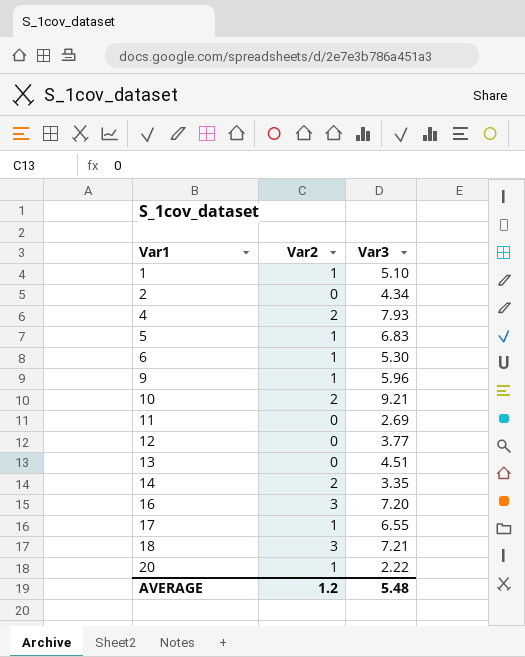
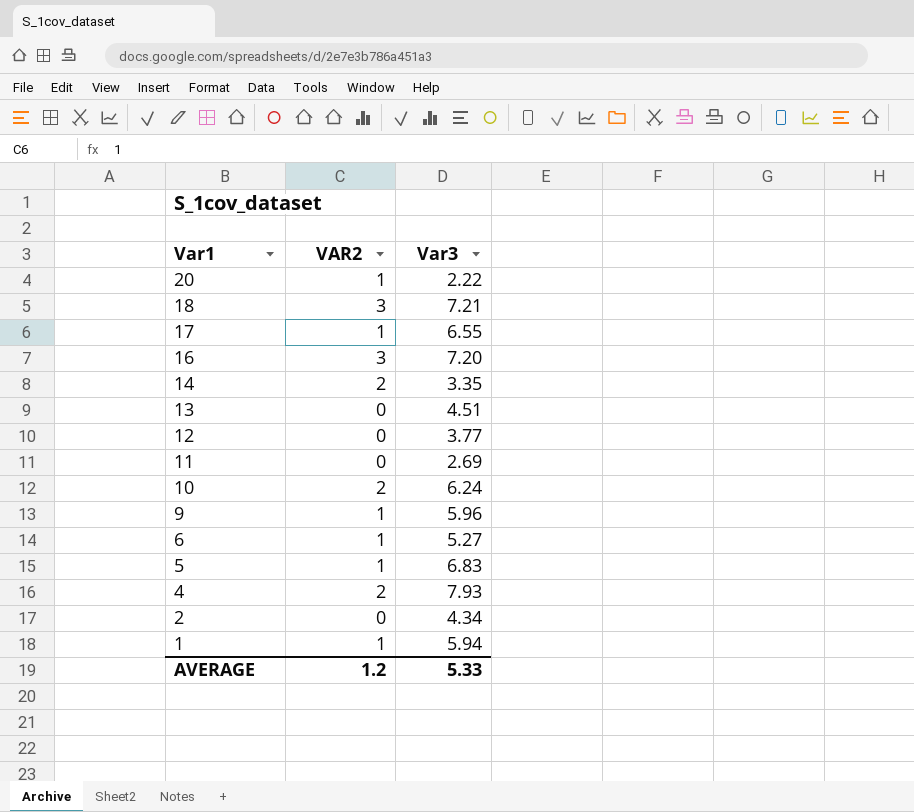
row order: Var1 ascending -> Var1 descending
column name: Var2 -> VAR2
10 | Var3: 9.21 -> 6.24
6 | Var3: 5.30 -> 5.27
1 | Var3: 5.10 -> 5.94
AVERAGE | Var3: 5.48 -> 5.33

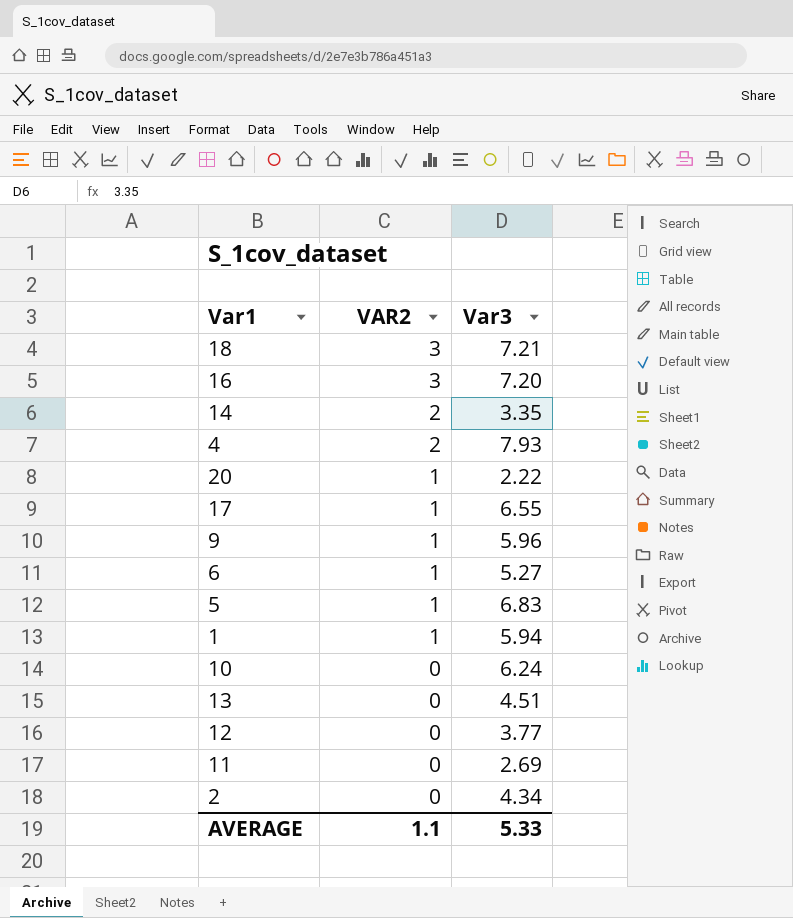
row order: Var1 descending -> VAR2 descending
10 | VAR2: 2 -> 0
AVERAGE | VAR2: 1.2 -> 1.1

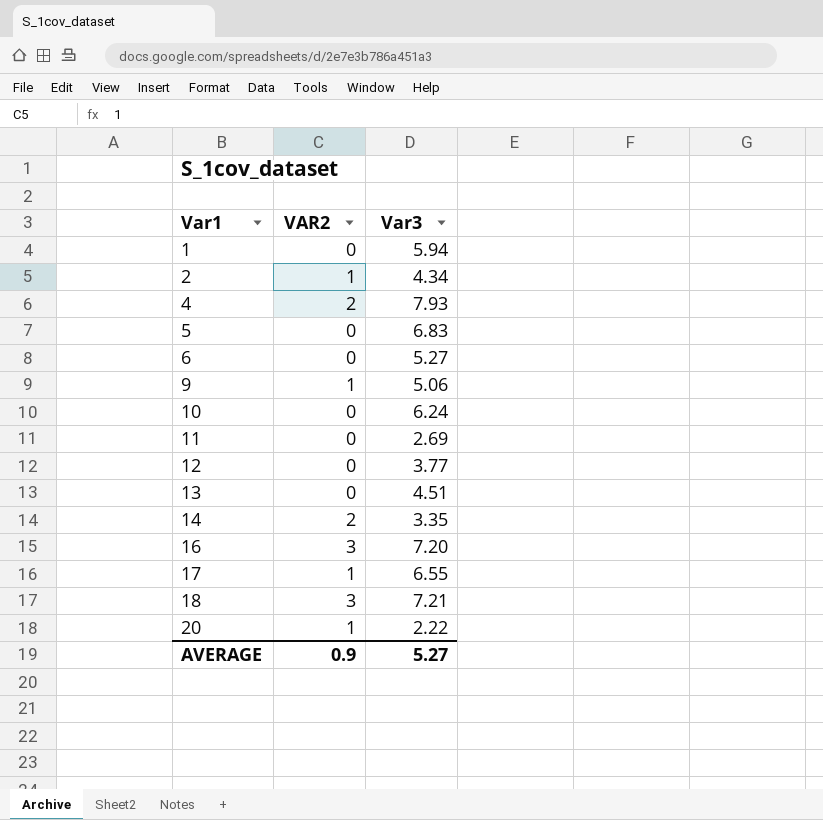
row order: VAR2 descending -> Var1 ascending
1 | VAR2: 1 -> 0
2 | VAR2: 0 -> 1
5 | VAR2: 1 -> 0
6 | VAR2: 1 -> 0
9 | Var3: 5.96 -> 5.06
AVERAGE | VAR2: 1.1 -> 0.9
AVERAGE | Var3: 5.33 -> 5.27

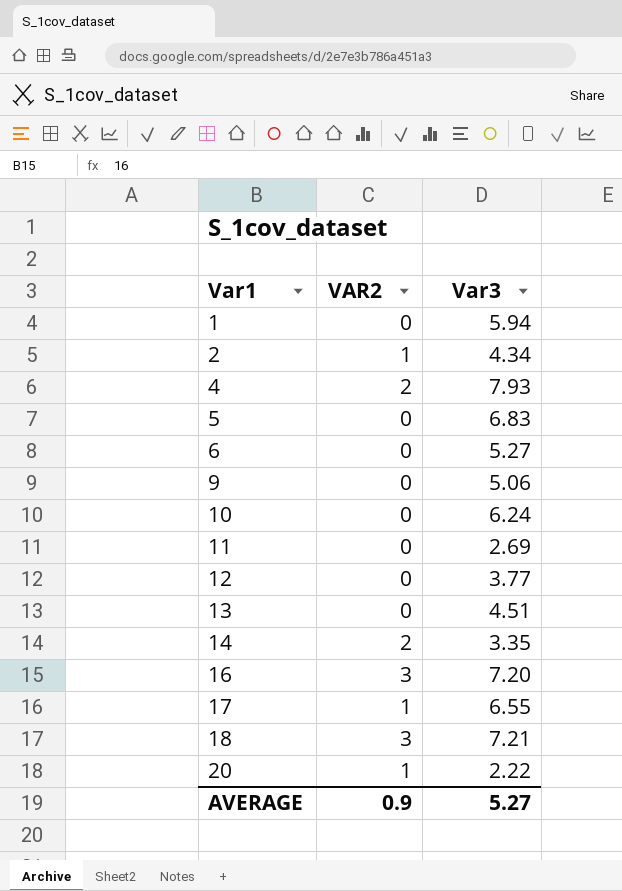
9 | VAR2: 1 -> 0

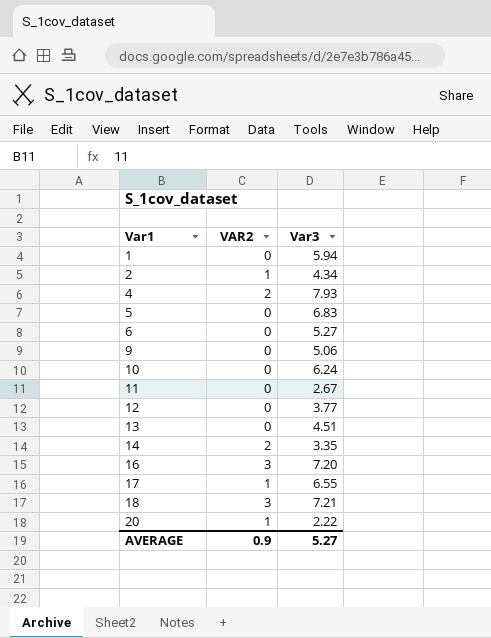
11 | Var3: 2.69 -> 2.67

